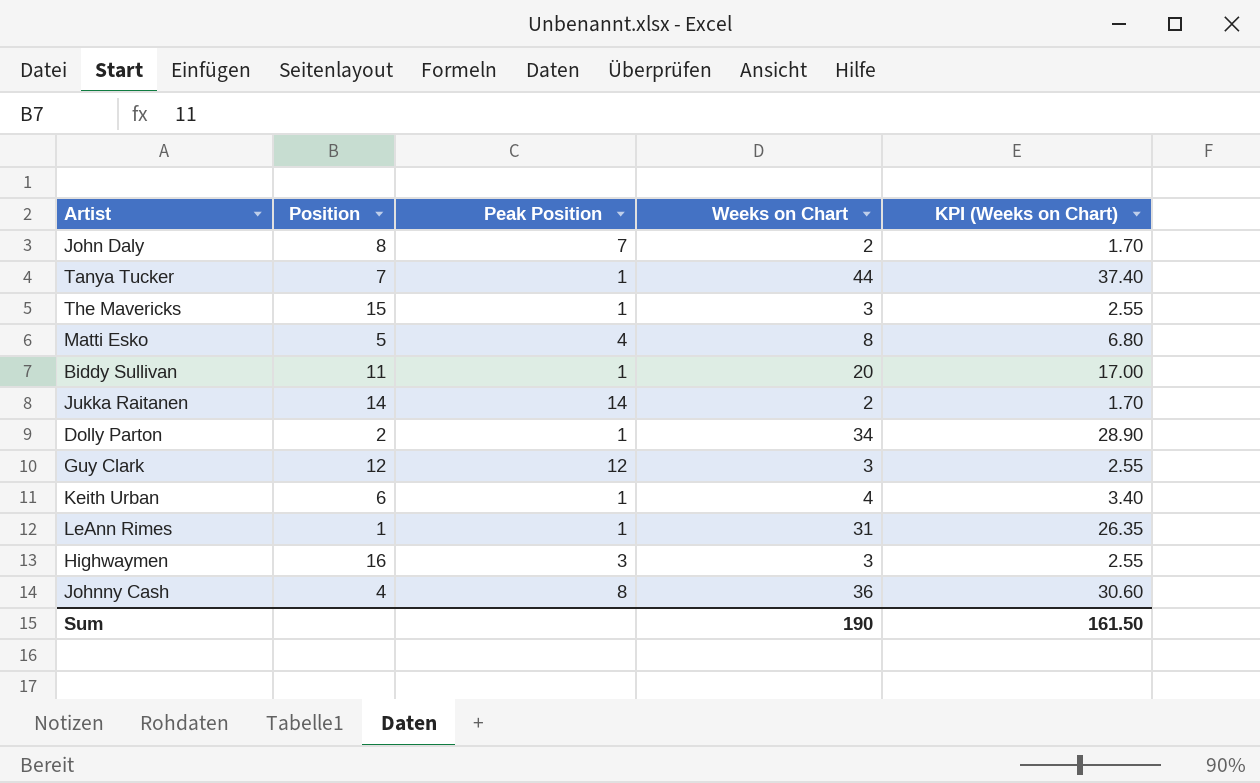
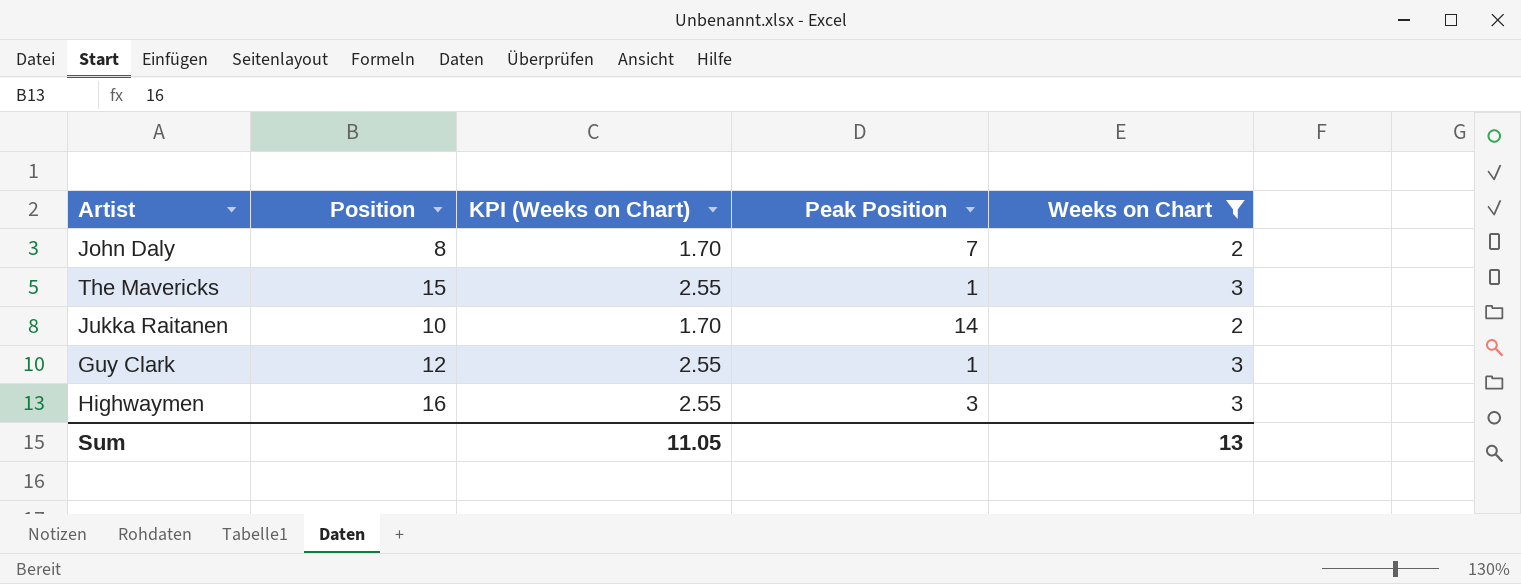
filter: none -> Weeks on Chart <= 3
column KPI (Weeks on Chart) | position: 5 -> 3
Jukka Raitanen | Position: 14 -> 10
Guy Clark | Peak Position: 12 -> 1
Sum | KPI (Weeks on Chart): 161.50 -> 11.05
Sum | Weeks on Chart: 190 -> 13

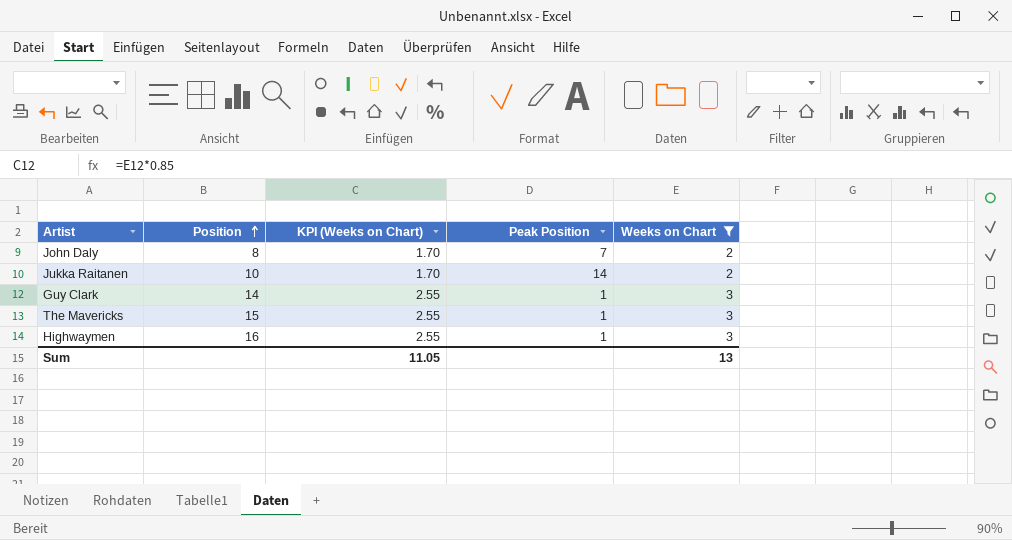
row order: none -> Position ascending
Guy Clark | Position: 12 -> 14
Highwaymen | Peak Position: 3 -> 1

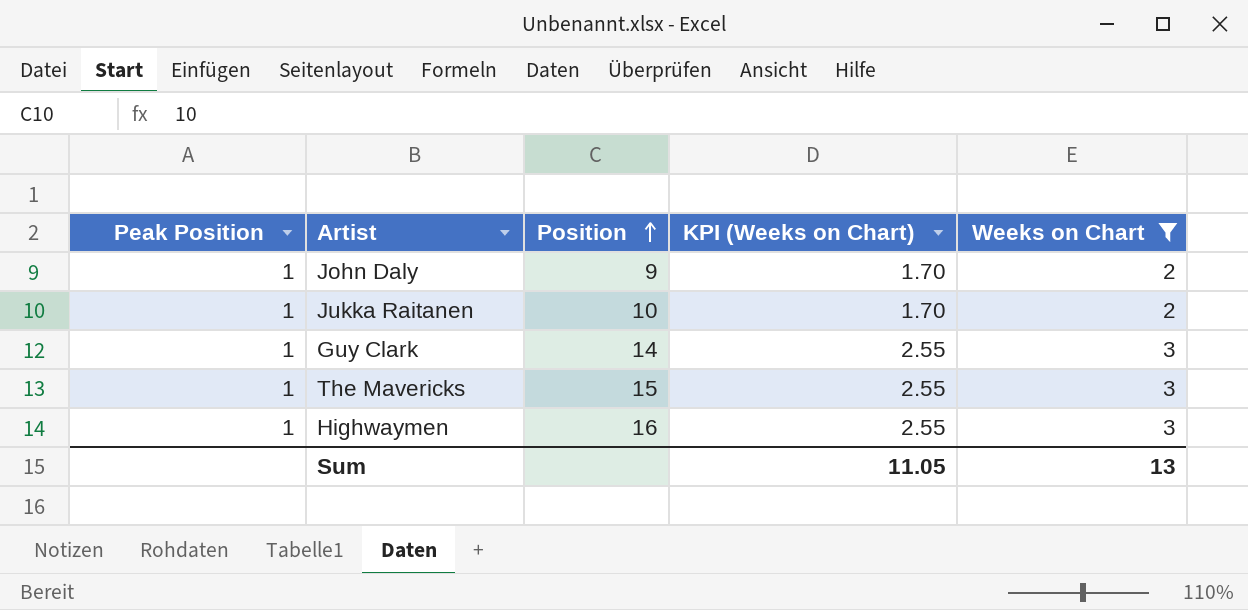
column Peak Position | position: 4 -> 1
John Daly | Peak Position: 7 -> 1
John Daly | Position: 8 -> 9
Jukka Raitanen | Peak Position: 14 -> 1

